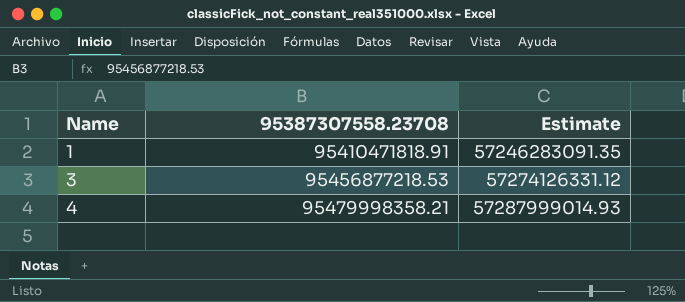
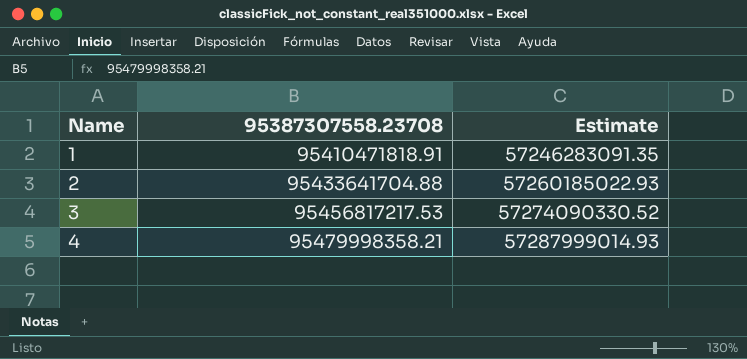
row 2: none -> 95433641704.88 | 57260185022.93
3 | 95387307558.23708: 95456877218.53 -> 95456817217.53
3 | Estimate: 57274126331.12 -> 57274090330.52

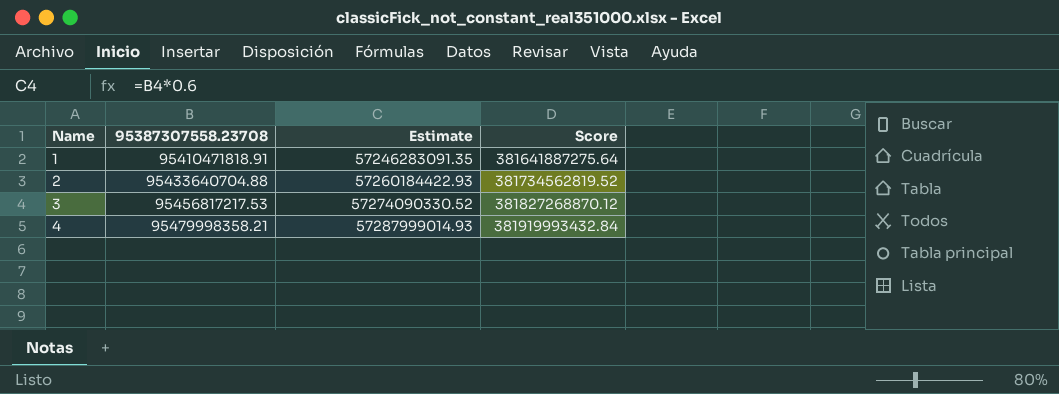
column Score | formula: none -> [95387307558.23708] * 4
2 | 95387307558.23708: 95433641704.88 -> 95433640704.88
2 | Estimate: 57260185022.93 -> 57260184422.93

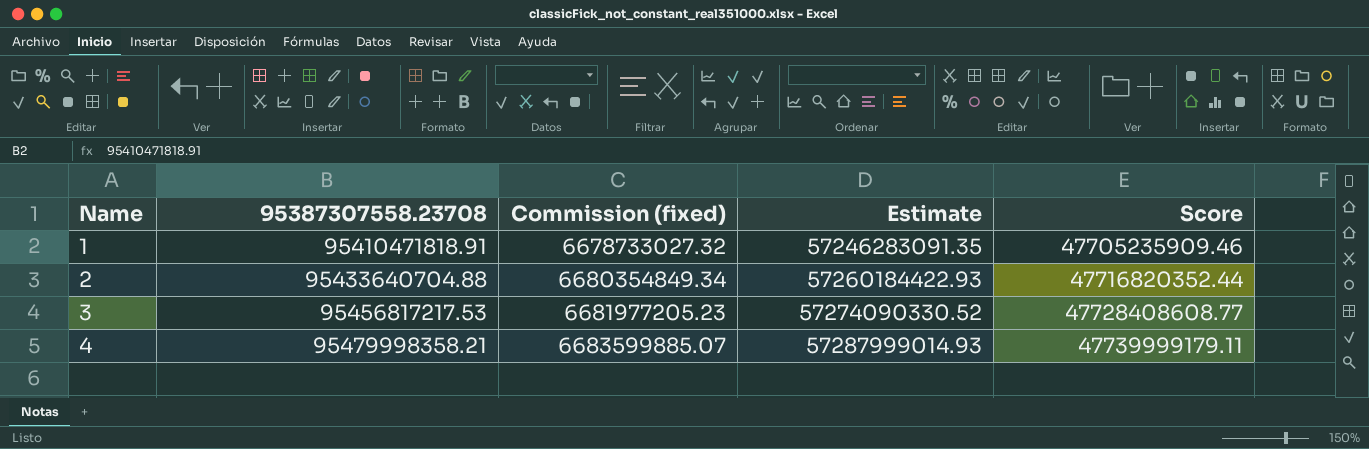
column Commission (fixed) | formula: none -> [95387307558.23708] * 0.07
column Score | formula: [95387307558.23708] * 4 -> [95387307558.23708] * 0.5

